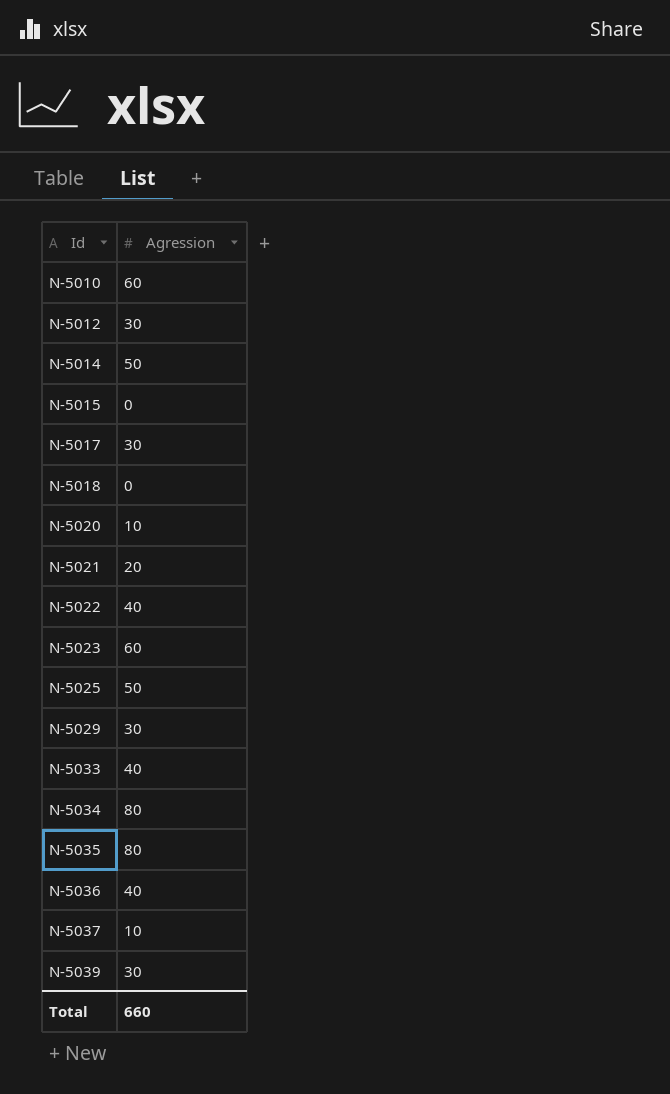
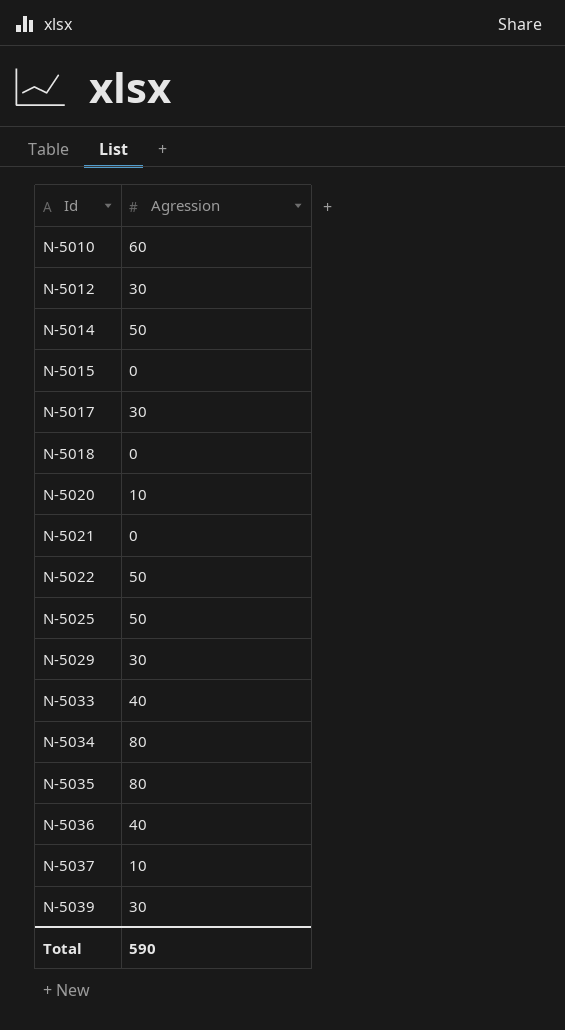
row N-5023: 60 -> none
N-5021 | Agression: 20 -> 0
N-5022 | Agression: 40 -> 50
Total | Agression: 660 -> 590

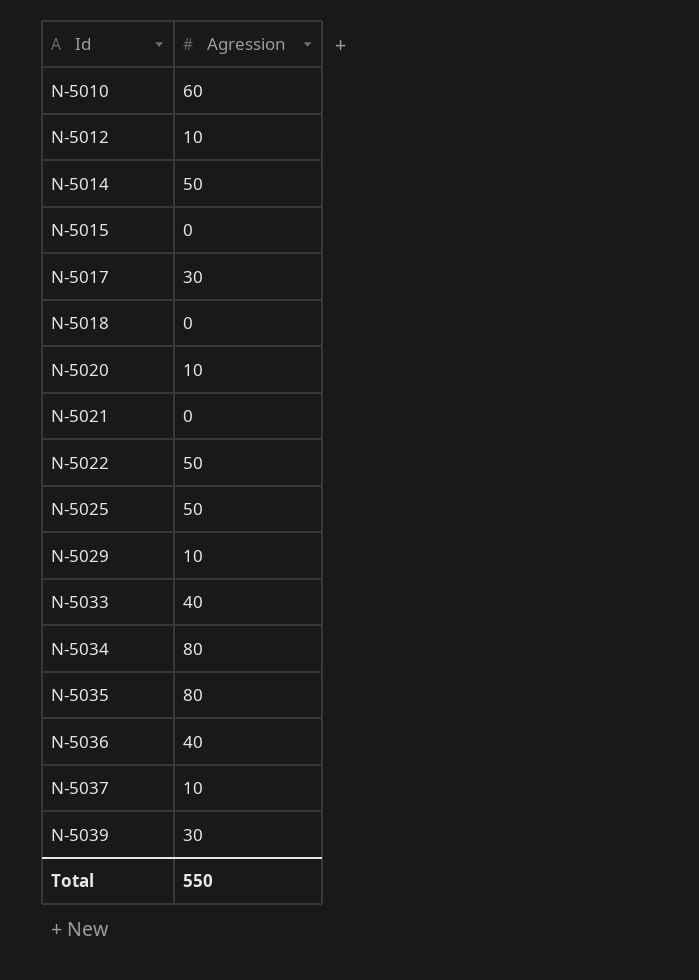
N-5012 | Agression: 30 -> 10
N-5029 | Agression: 30 -> 10
Total | Agression: 590 -> 550

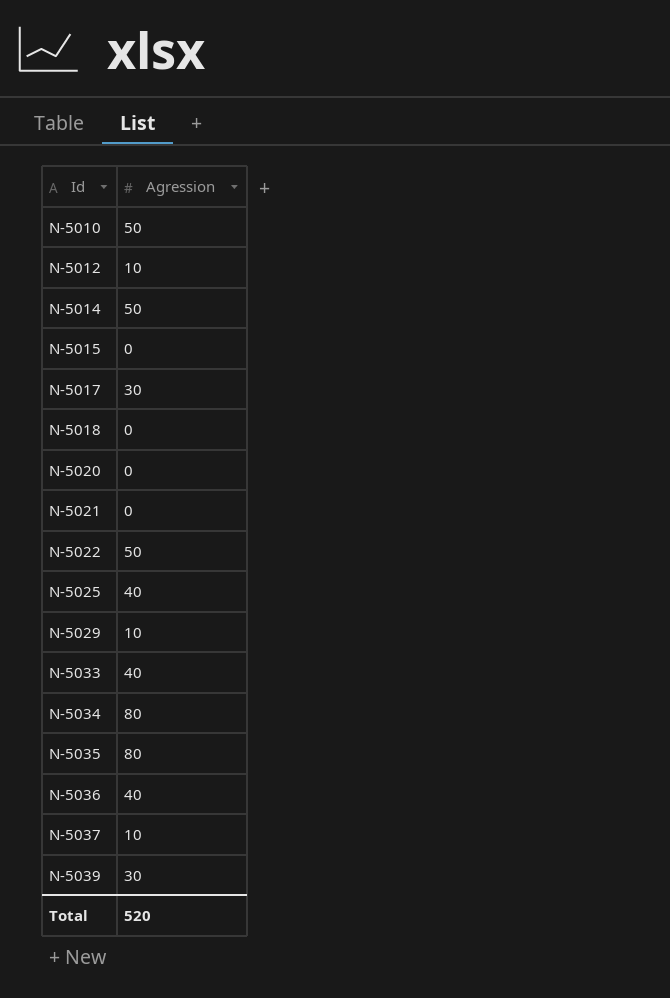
N-5010 | Agression: 60 -> 50
N-5020 | Agression: 10 -> 0
N-5025 | Agression: 50 -> 40
Total | Agression: 550 -> 520

